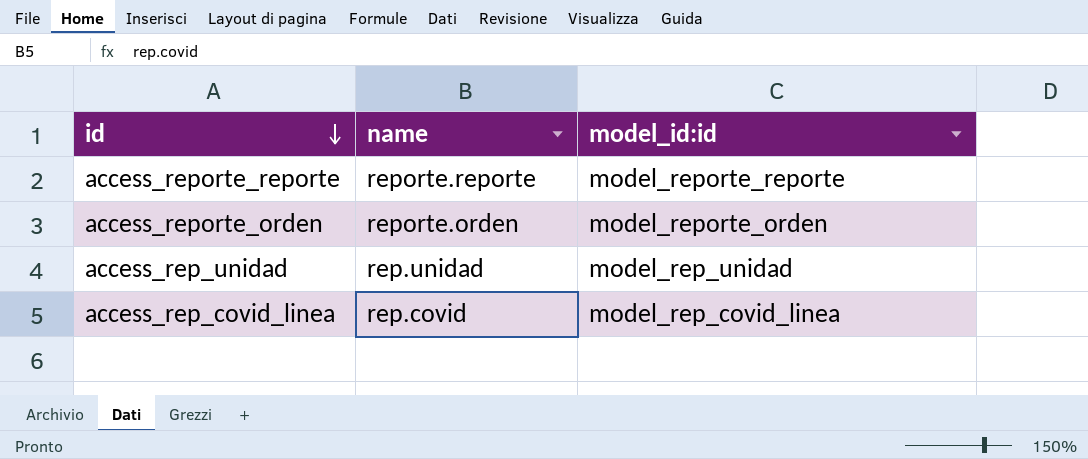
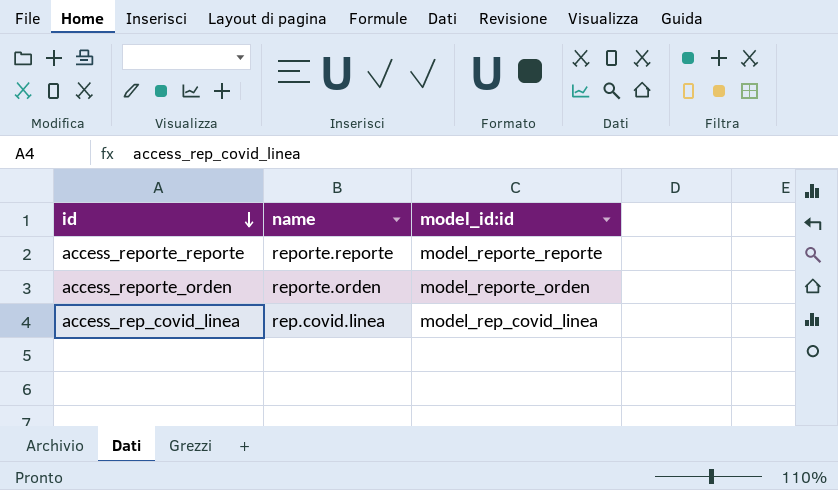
row access_rep_unidad: rep.unidad | model_rep_unidad -> none
access_rep_covid_linea | name: rep.covid -> rep.covid.linea

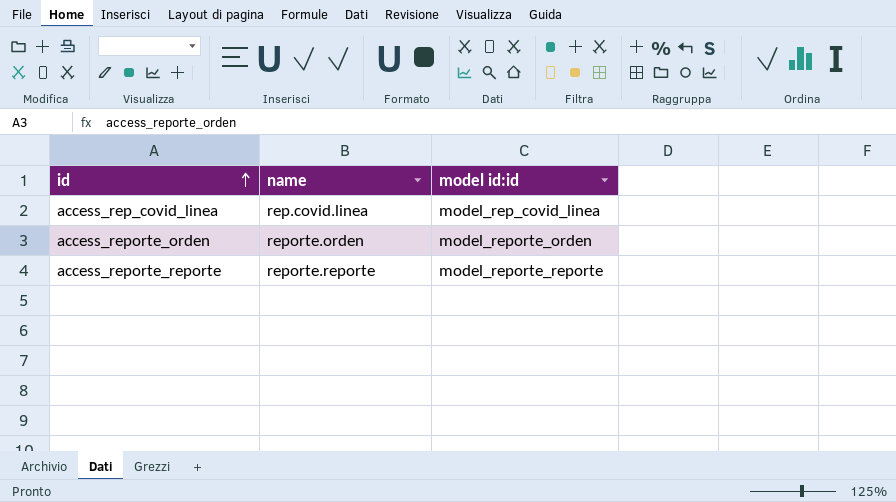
row order: id descending -> id ascending
column name: model_id:id -> model id:id

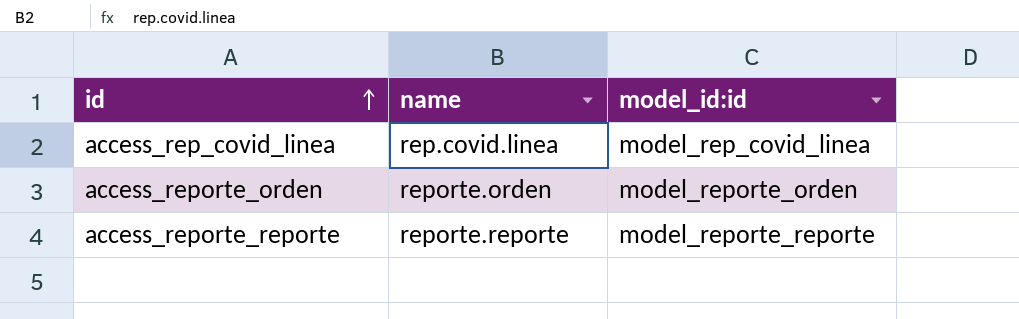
column name: model id:id -> model_id:id

